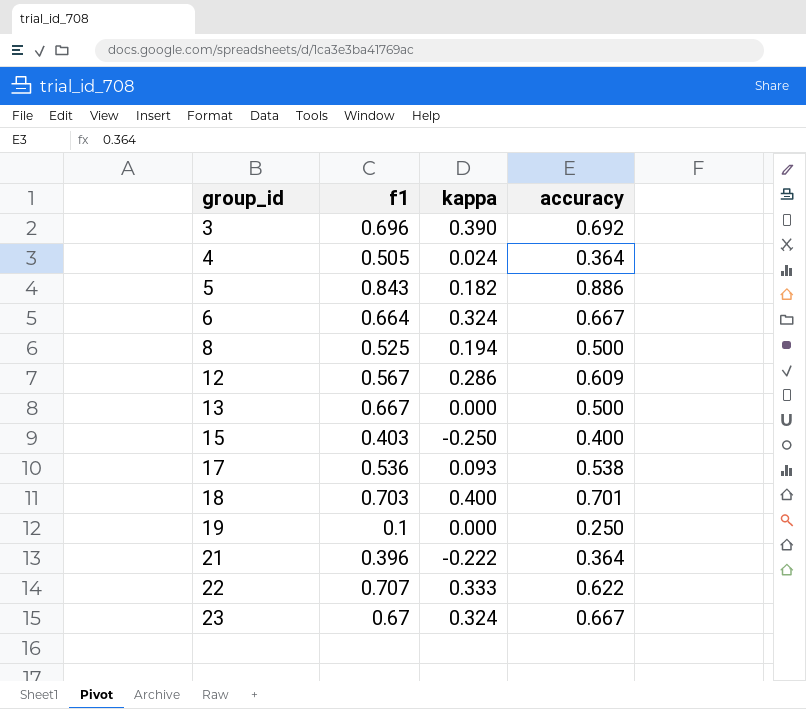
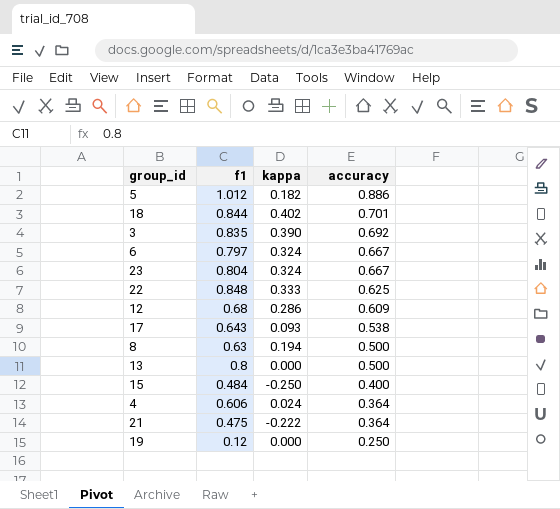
row order: group_id ascending -> accuracy descending
5 | f1: 0.843 -> 1.012
18 | f1: 0.703 -> 0.844
18 | kappa: 0.400 -> 0.402
3 | f1: 0.696 -> 0.835
6 | f1: 0.664 -> 0.797
23 | f1: 0.67 -> 0.804
22 | f1: 0.707 -> 0.848
22 | accuracy: 0.622 -> 0.625
12 | f1: 0.567 -> 0.68
17 | f1: 0.536 -> 0.643
8 | f1: 0.525 -> 0.63
13 | f1: 0.667 -> 0.8
15 | f1: 0.403 -> 0.484
4 | f1: 0.505 -> 0.606
21 | f1: 0.396 -> 0.475
19 | f1: 0.1 -> 0.12

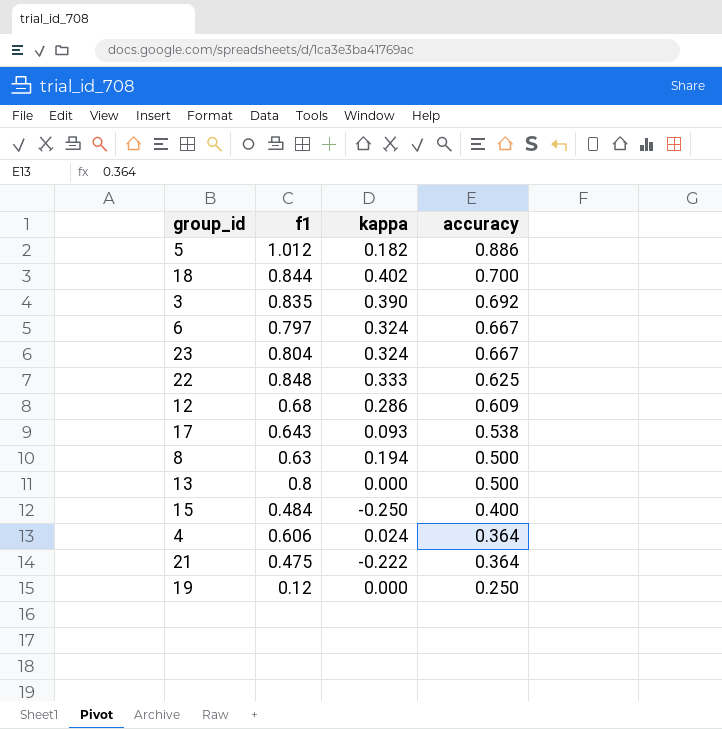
18 | accuracy: 0.701 -> 0.700

